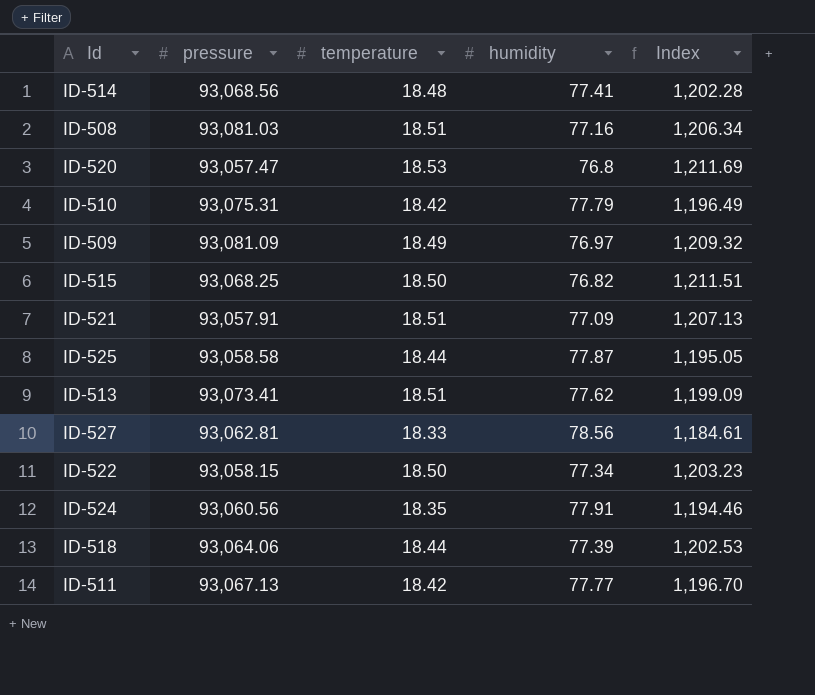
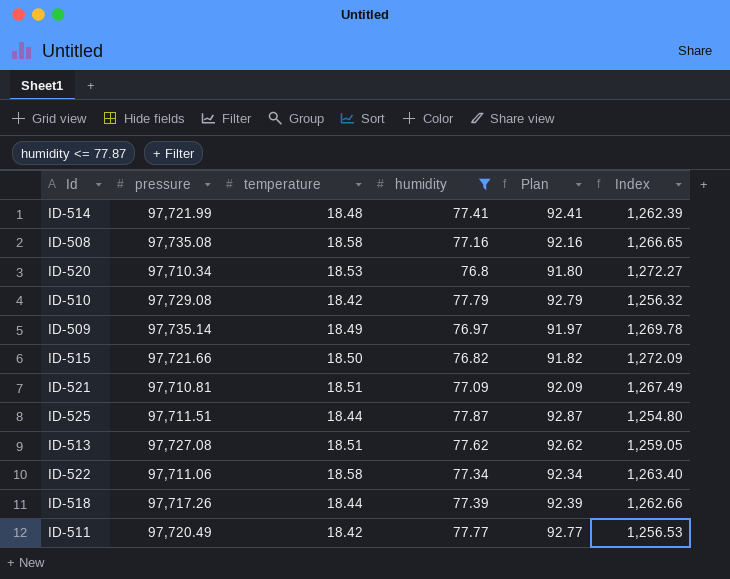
filter: none -> humidity <= 77.87
column Plan | formula: none -> [humidity] + 15
ID-514 | pressure: 93,068.56 -> 97,721.99
ID-514 | Index: 1,202.28 -> 1,262.39
ID-508 | pressure: 93,081.03 -> 97,735.08
ID-508 | temperature: 18.51 -> 18.58
ID-508 | Index: 1,206.34 -> 1,266.65
ID-520 | pressure: 93,057.47 -> 97,710.34
ID-520 | Index: 1,211.69 -> 1,272.27
ID-510 | pressure: 93,075.31 -> 97,729.08
ID-510 | Index: 1,196.49 -> 1,256.32
ID-509 | pressure: 93,081.09 -> 97,735.14
ID-509 | Index: 1,209.32 -> 1,269.78
ID-515 | pressure: 93,068.25 -> 97,721.66
ID-515 | Index: 1,211.51 -> 1,272.09
ID-521 | pressure: 93,057.91 -> 97,710.81
ID-521 | Index: 1,207.13 -> 1,267.49
ID-525 | pressure: 93,058.58 -> 97,711.51
ID-525 | Index: 1,195.05 -> 1,254.80
ID-513 | pressure: 93,073.41 -> 97,727.08
ID-513 | Index: 1,199.09 -> 1,259.05
ID-522 | pressure: 93,058.15 -> 97,711.06
ID-522 | temperature: 18.50 -> 18.58
ID-522 | Index: 1,203.23 -> 1,263.40
ID-518 | pressure: 93,064.06 -> 97,717.26
ID-518 | Index: 1,202.53 -> 1,262.66
ID-511 | pressure: 93,067.13 -> 97,720.49
ID-511 | Index: 1,196.70 -> 1,256.53

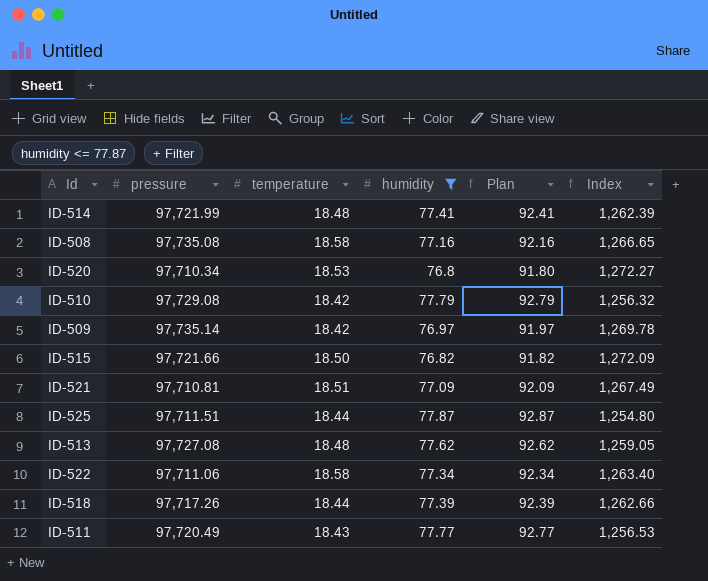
ID-509 | temperature: 18.49 -> 18.42
ID-513 | temperature: 18.51 -> 18.48
ID-511 | temperature: 18.42 -> 18.43

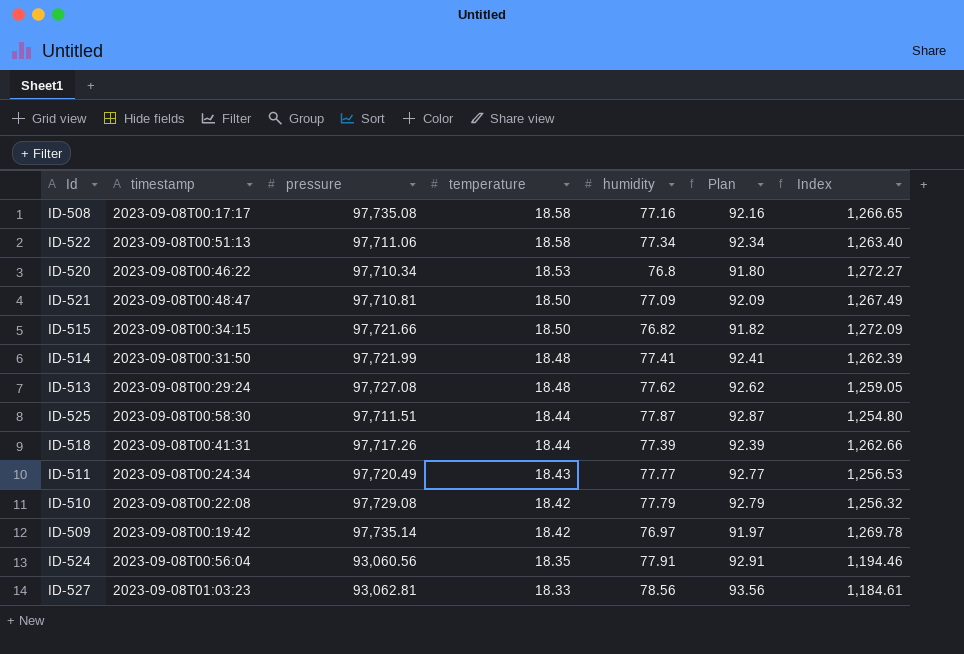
filter: humidity <= 77.87 -> none
row order: none -> temperature descending
column timestamp | position: none -> 2
ID-521 | temperature: 18.51 -> 18.50

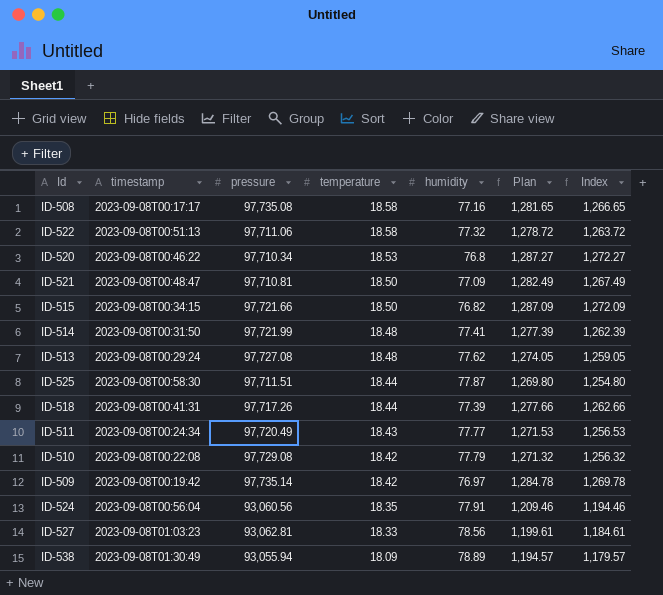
column Plan | formula: [humidity] + 15 -> [Index] + 15
ID-522 | humidity: 77.34 -> 77.32
ID-522 | Index: 1,263.40 -> 1,263.72
row ID-538: none -> 2023-09-08T01:30:49 | 93,055.94 | 18.09 | 78.89 | 1,194.57 | 1,179.57

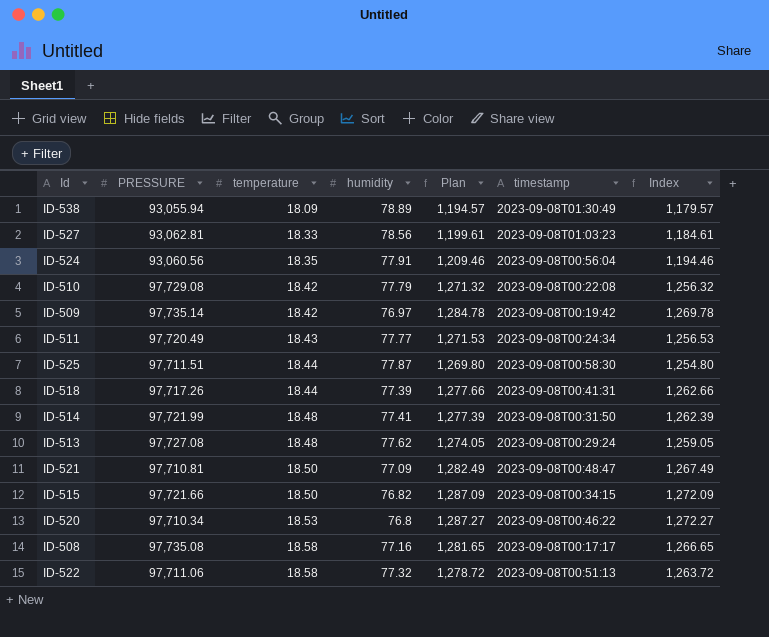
row order: temperature descending -> temperature ascending
column name: pressure -> PRESSURE
column timestamp | position: 2 -> 6

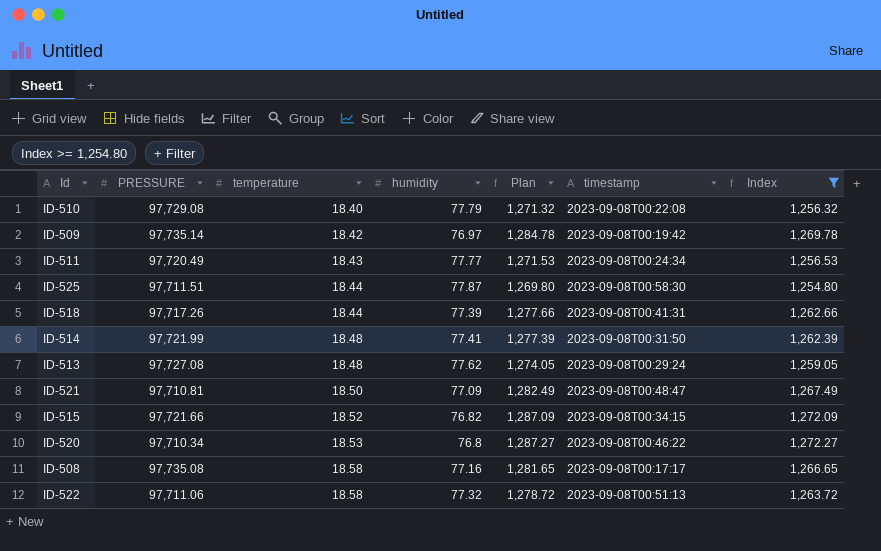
filter: none -> Index >= 1,254.80
ID-510 | temperature: 18.42 -> 18.40
ID-515 | temperature: 18.50 -> 18.52

